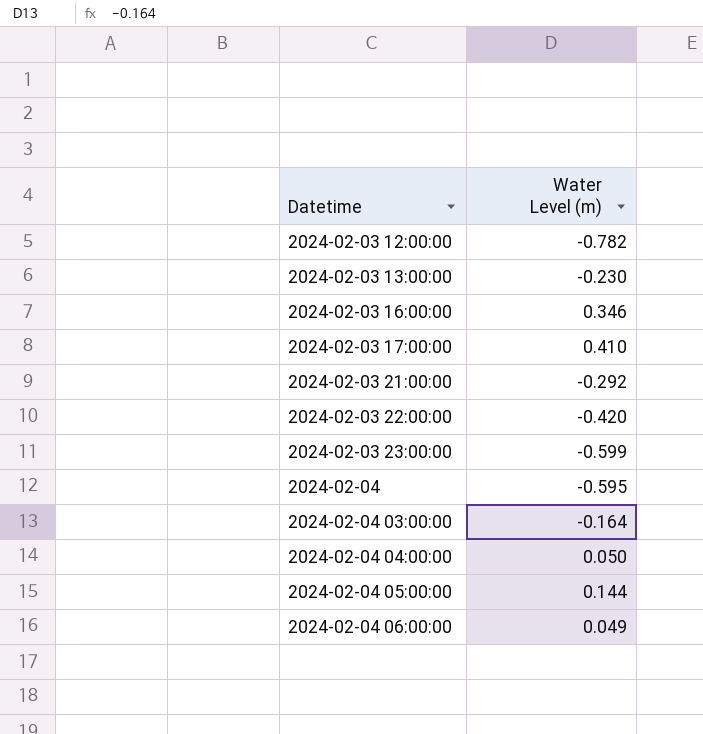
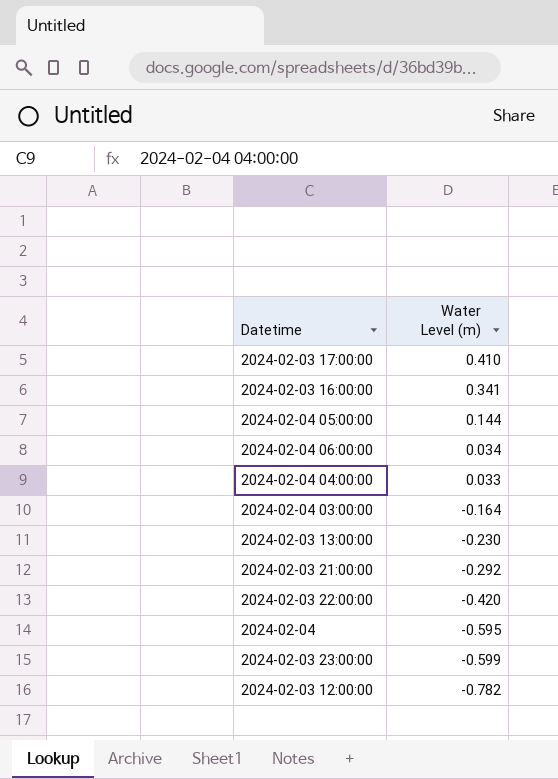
row order: Datetime ascending -> Water Level (m) descending
2024-02-03 16:00:00 | Water Level (m): 0.346 -> 0.341
2024-02-04 06:00:00 | Water Level (m): 0.049 -> 0.034
2024-02-04 04:00:00 | Water Level (m): 0.050 -> 0.033

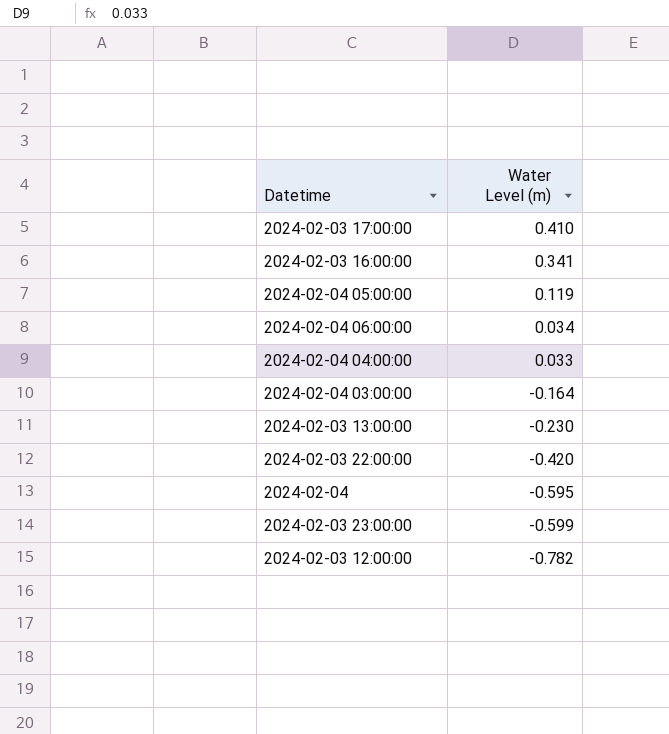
row 2024-02-03 21:00:00: -0.292 -> none
2024-02-04 05:00:00 | Water Level (m): 0.144 -> 0.119

